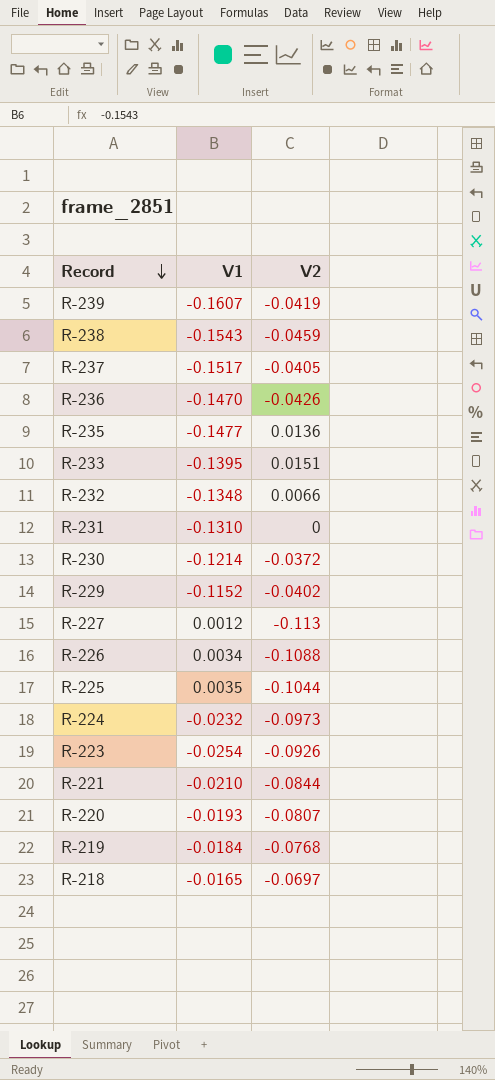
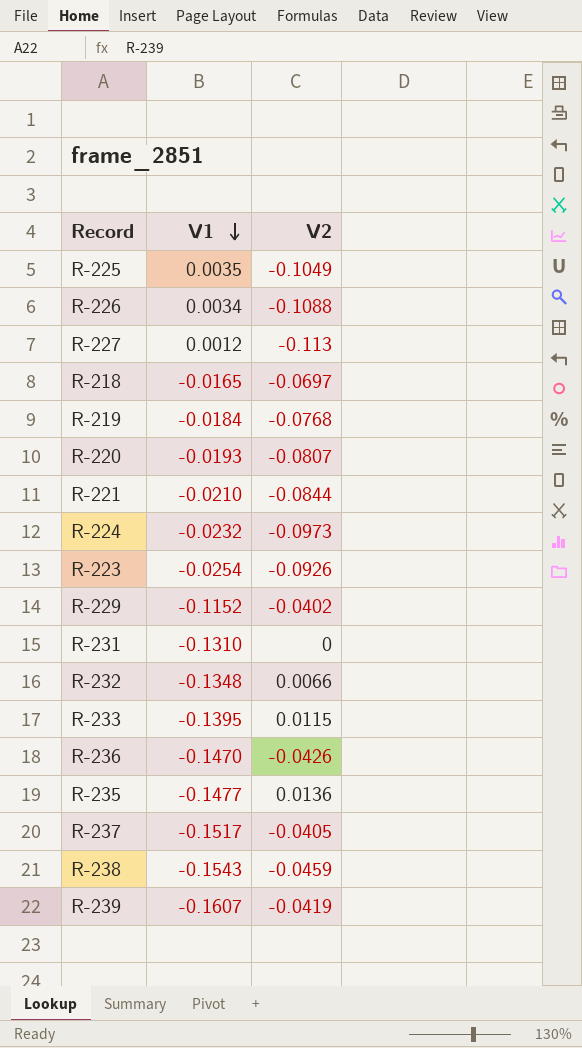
row order: Record descending -> V1 descending
row R-230: -0.1214 | -0.0372 -> none
R-225 | V2: -0.1044 -> -0.1049
R-233 | V2: 0.0151 -> 0.0115

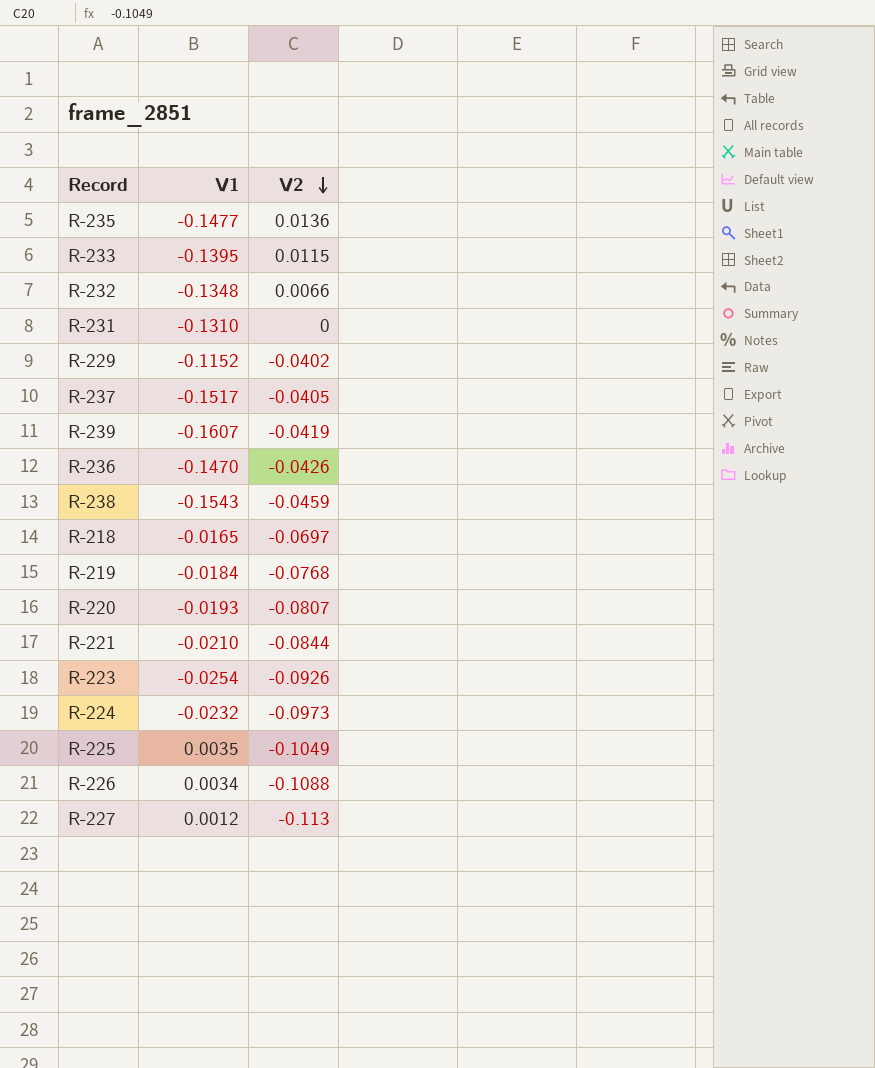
row order: V1 descending -> V2 descending

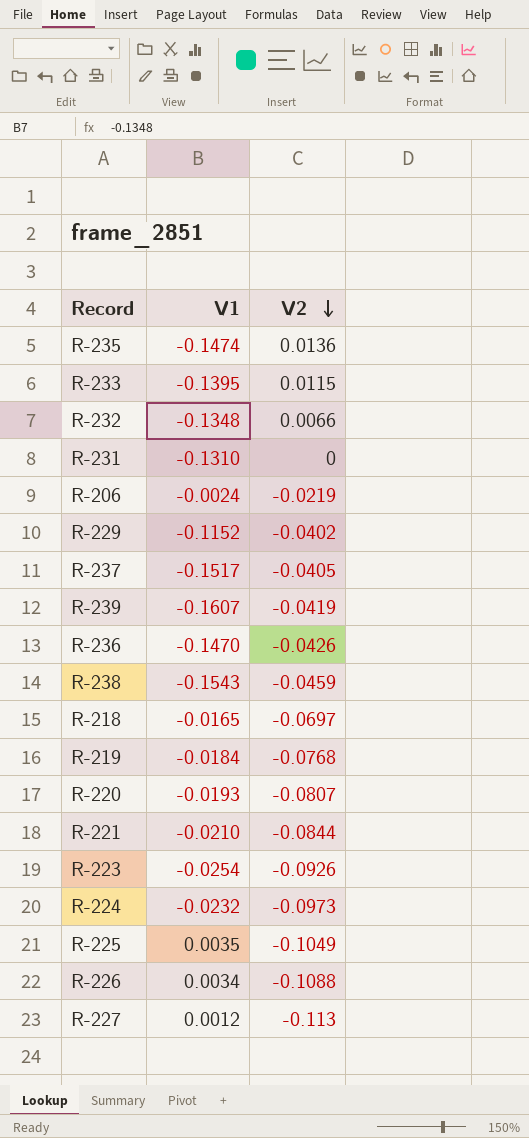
R-235 | V1: -0.1477 -> -0.1474
row R-206: none -> -0.0024 | -0.0219

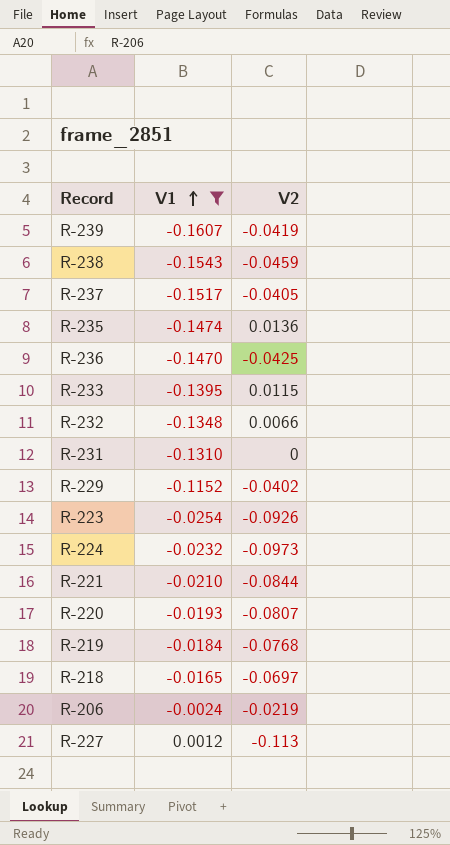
filter: none -> V1 <= 0.0012
row order: V2 descending -> V1 ascending
R-236 | V2: -0.0426 -> -0.0425

